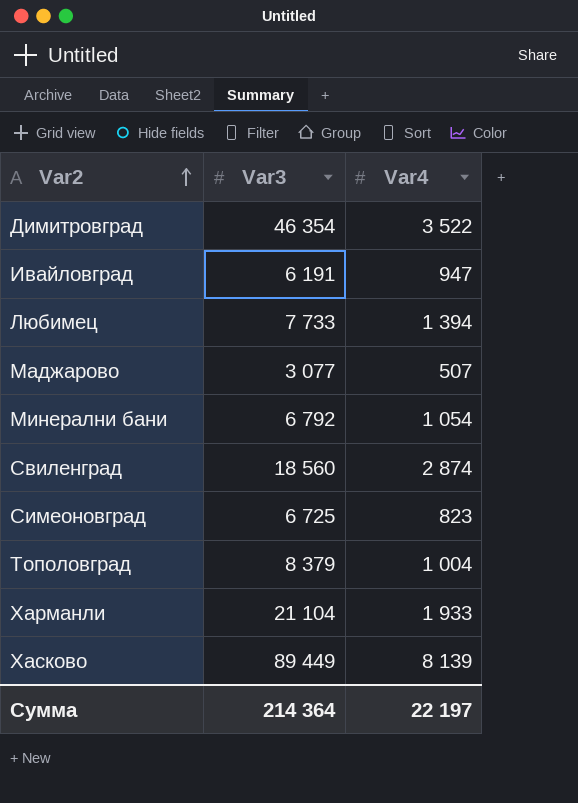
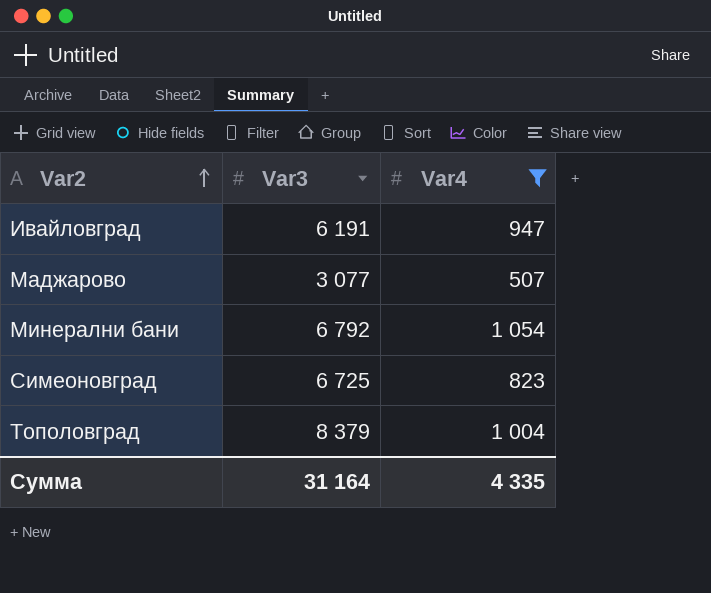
filter: none -> Var4 <= 1 054
Сумма | Var3: 214 364 -> 31 164
Сумма | Var4: 22 197 -> 4 335

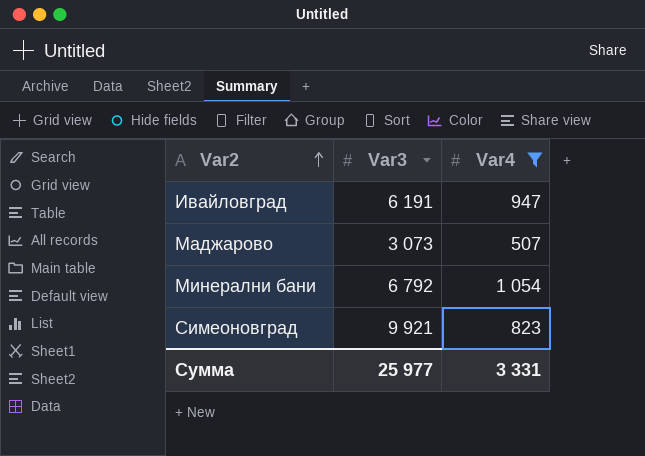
row Тополовград: 8 379 | 1 004 -> none
Маджарово | Var3: 3 077 -> 3 073
Симеоновград | Var3: 6 725 -> 9 921
Сумма | Var3: 31 164 -> 25 977
Сумма | Var4: 4 335 -> 3 331

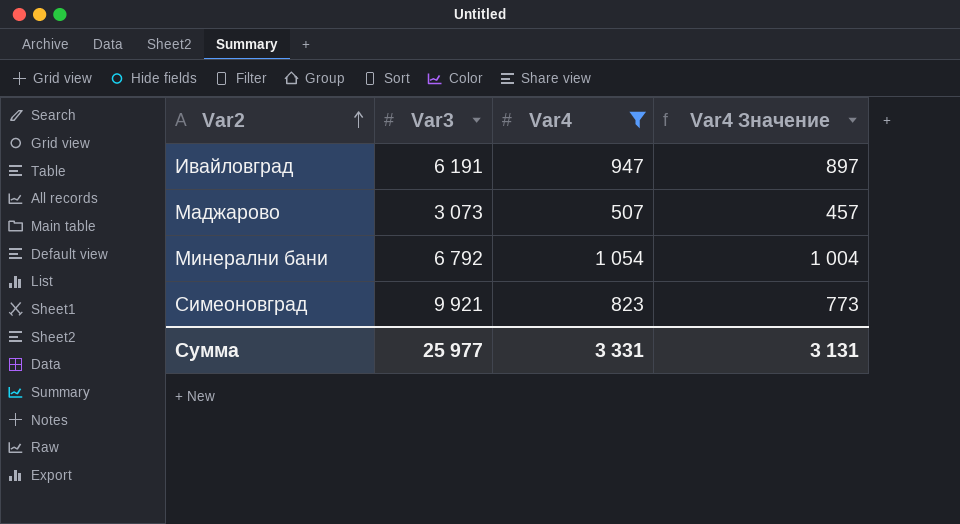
column Var4 Значение | formula: none -> [Var4] - 50

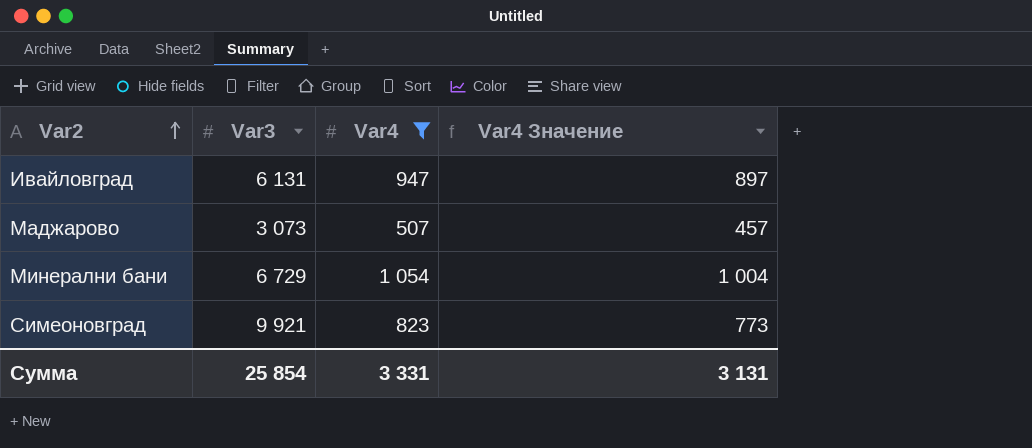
Ивайловград | Var3: 6 191 -> 6 131
Минерални бани | Var3: 6 792 -> 6 729
Сумма | Var3: 25 977 -> 25 854

